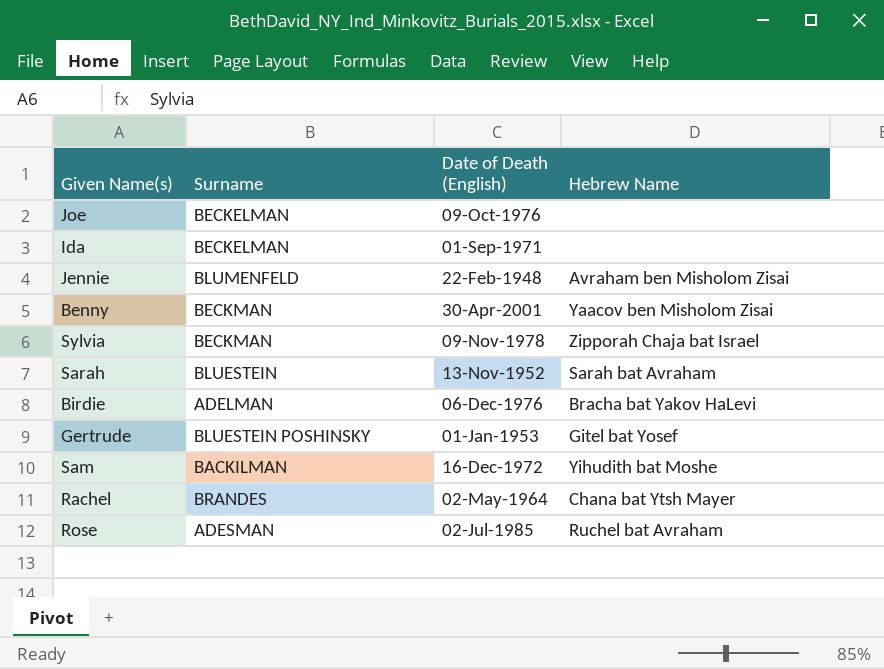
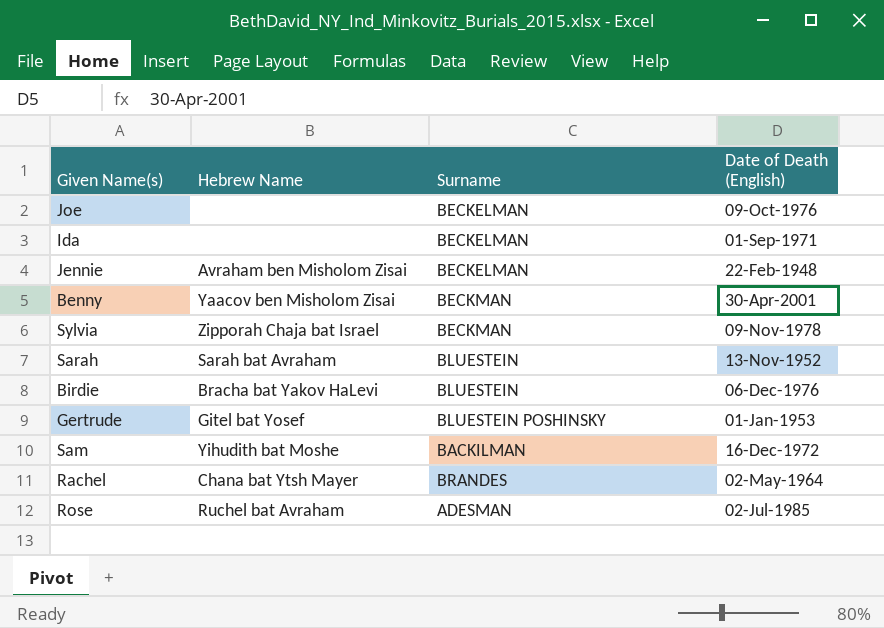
column Hebrew Name | position: 4 -> 2
Jennie | Surname: BLUMENFELD -> BECKELMAN
Birdie | Surname: ADELMAN -> BLUESTEIN

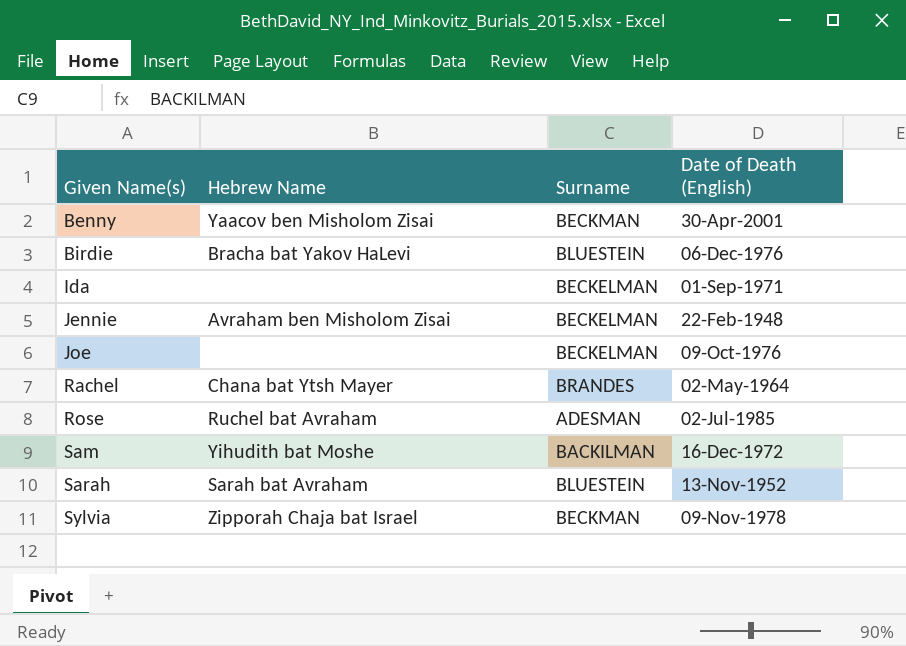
row order: none -> Given Name(s) ascending
row Gertrude: Gitel bat Yosef | BLUESTEIN POSHINSKY | 01-Jan-1953 -> none

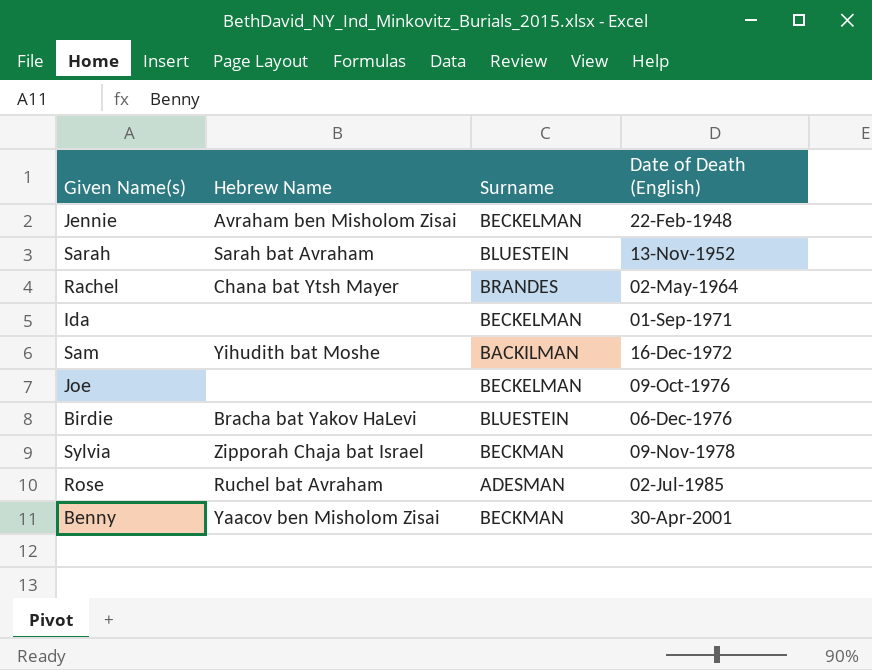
row order: Given Name(s) ascending -> Date of Death (English) ascending

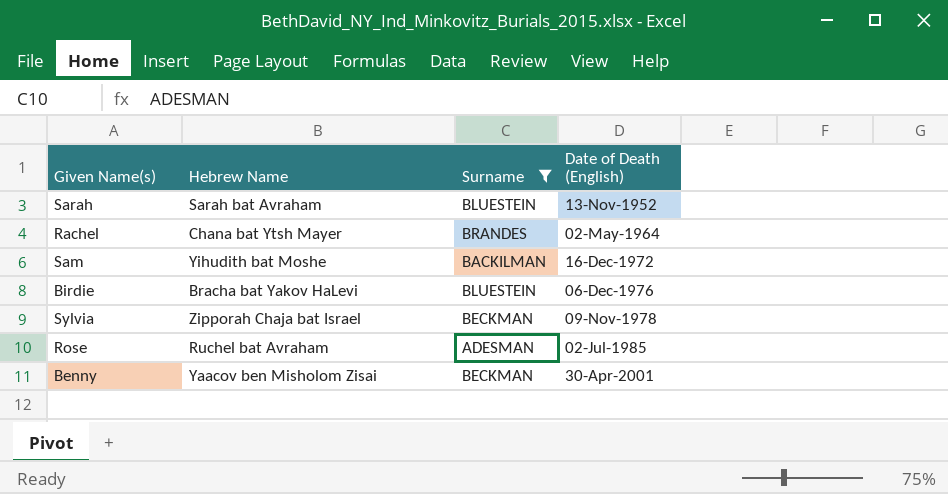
filter: none -> Surname != BECKELMAN

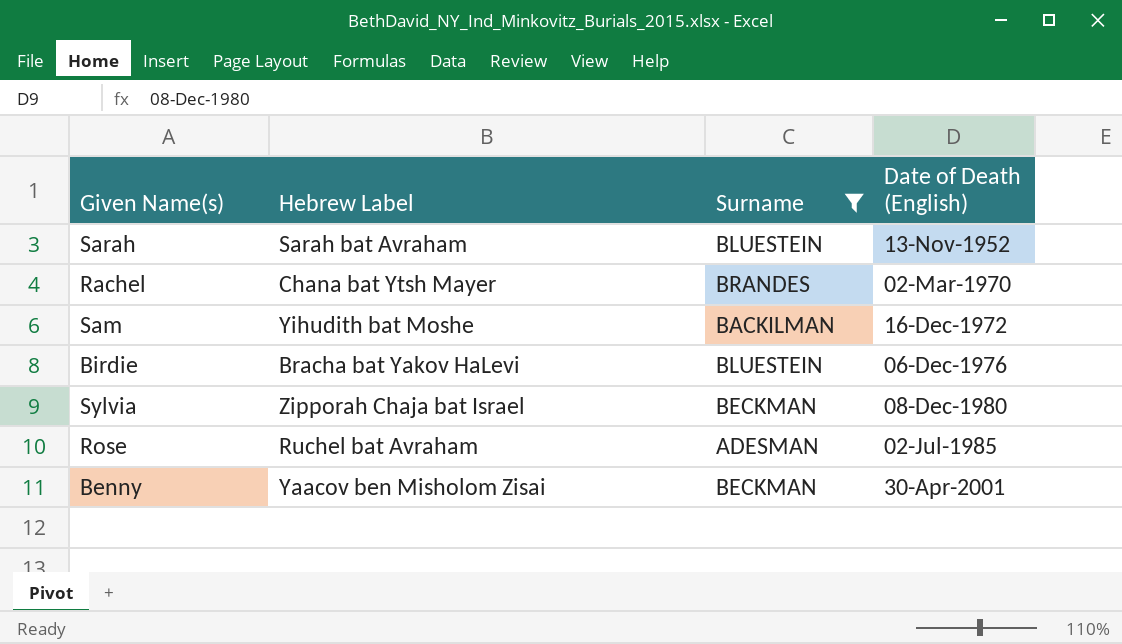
column name: Hebrew Name -> Hebrew Label
Rachel | Date of Death (English): 02-May-1964 -> 02-Mar-1970
Sylvia | Date of Death (English): 09-Nov-1978 -> 08-Dec-1980

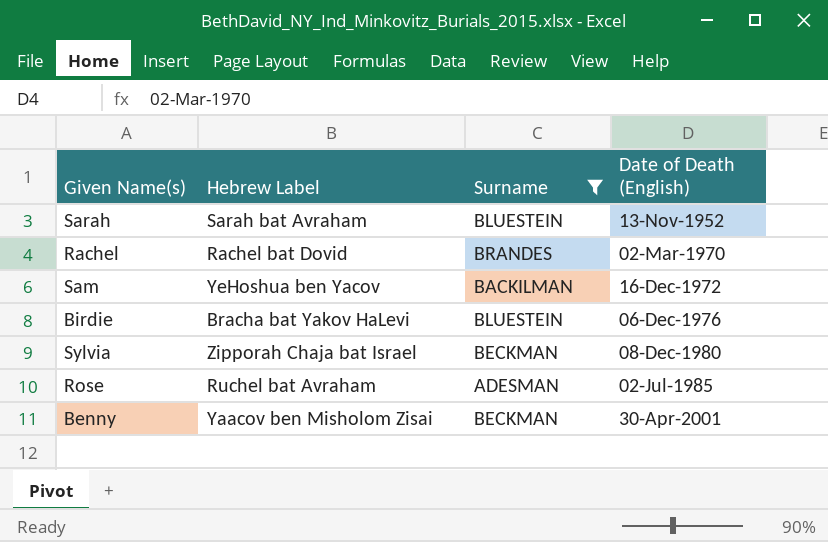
Rachel | Hebrew Label: Chana bat Ytsh Mayer -> Rachel bat Dovid
Sam | Hebrew Label: Yihudith bat Moshe -> YeHoshua ben Yacov

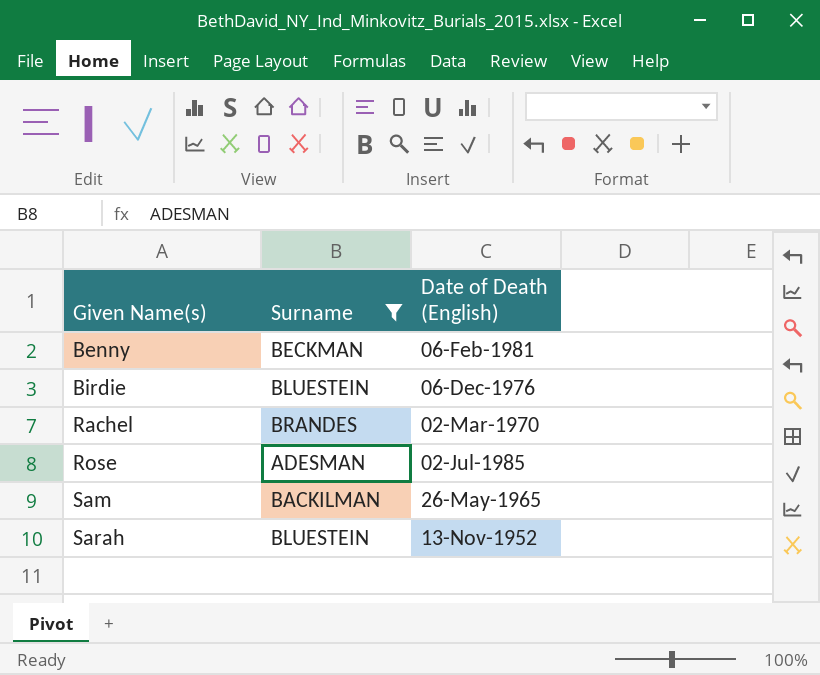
row order: Date of Death (English) ascending -> Given Name(s) ascending
column Hebrew Label | position: 2 -> none
row Sylvia: Zipporah Chaja bat Israel | BECKMAN | 08-Dec-1980 -> none
Benny | Date of Death (English): 30-Apr-2001 -> 06-Feb-1981
Sam | Date of Death (English): 16-Dec-1972 -> 26-May-1965

